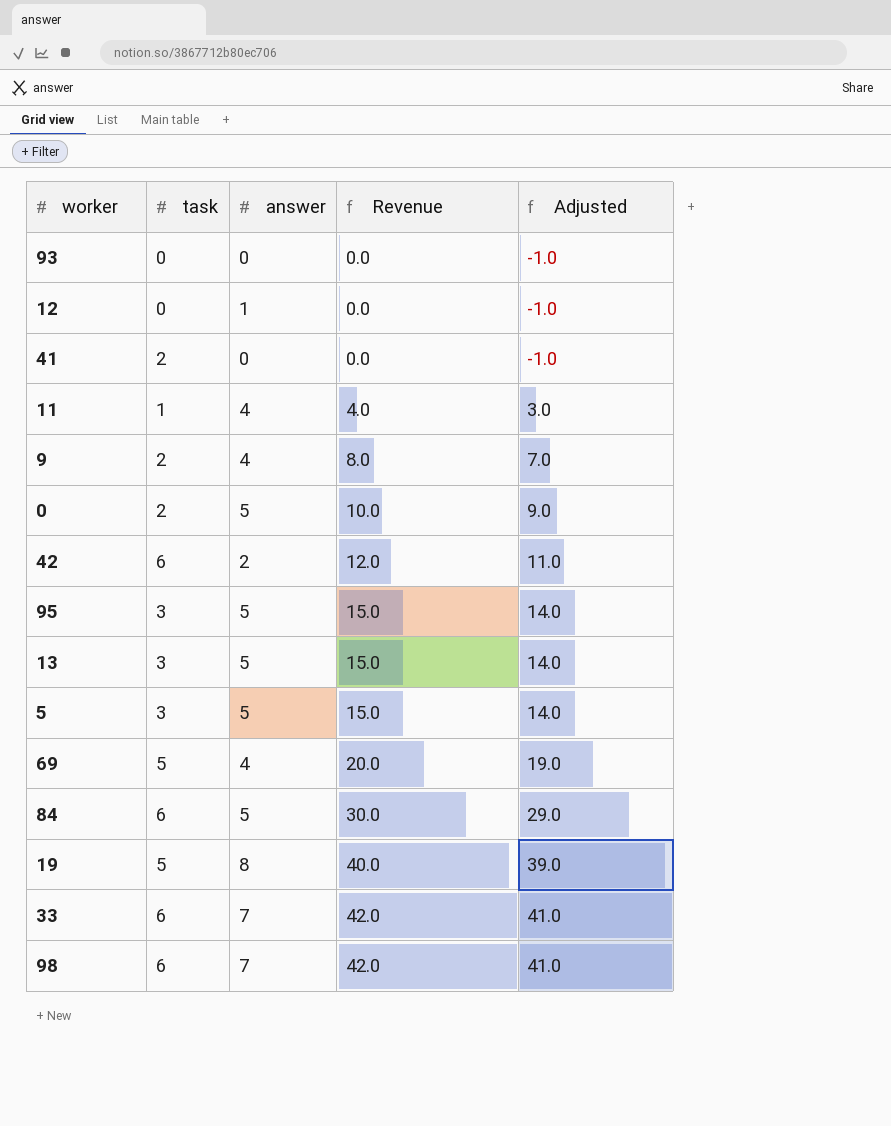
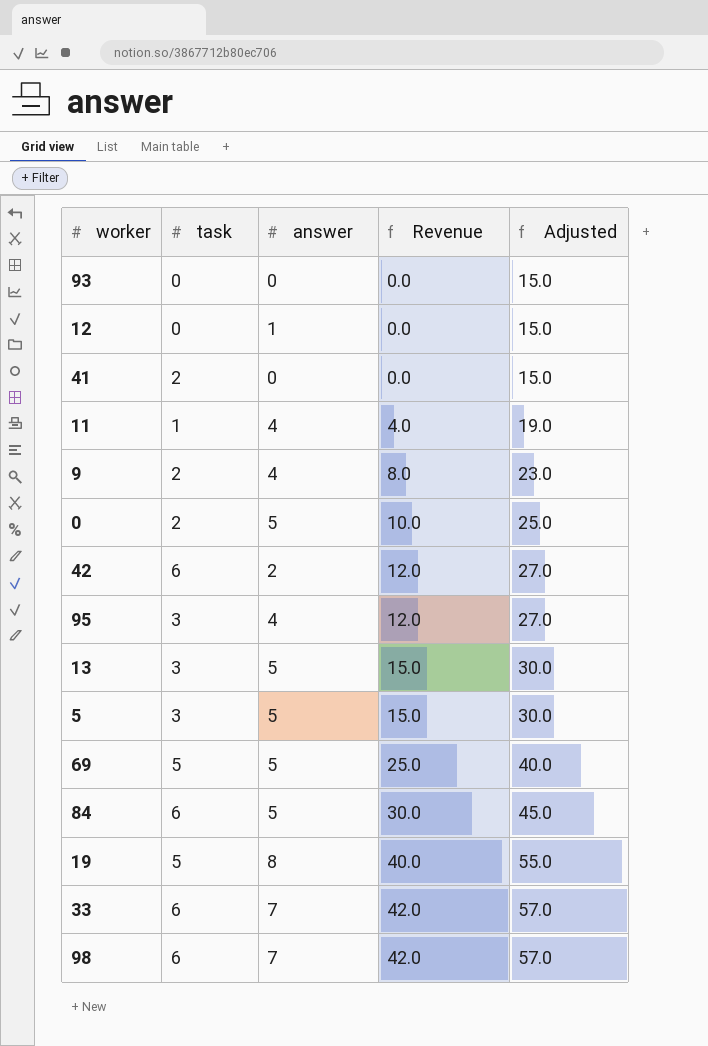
column Adjusted | formula: [Revenue] - 1 -> [Revenue] + 15
95 | answer: 5 -> 4
95 | Revenue: 15.0 -> 12.0
69 | answer: 4 -> 5
69 | Revenue: 20.0 -> 25.0

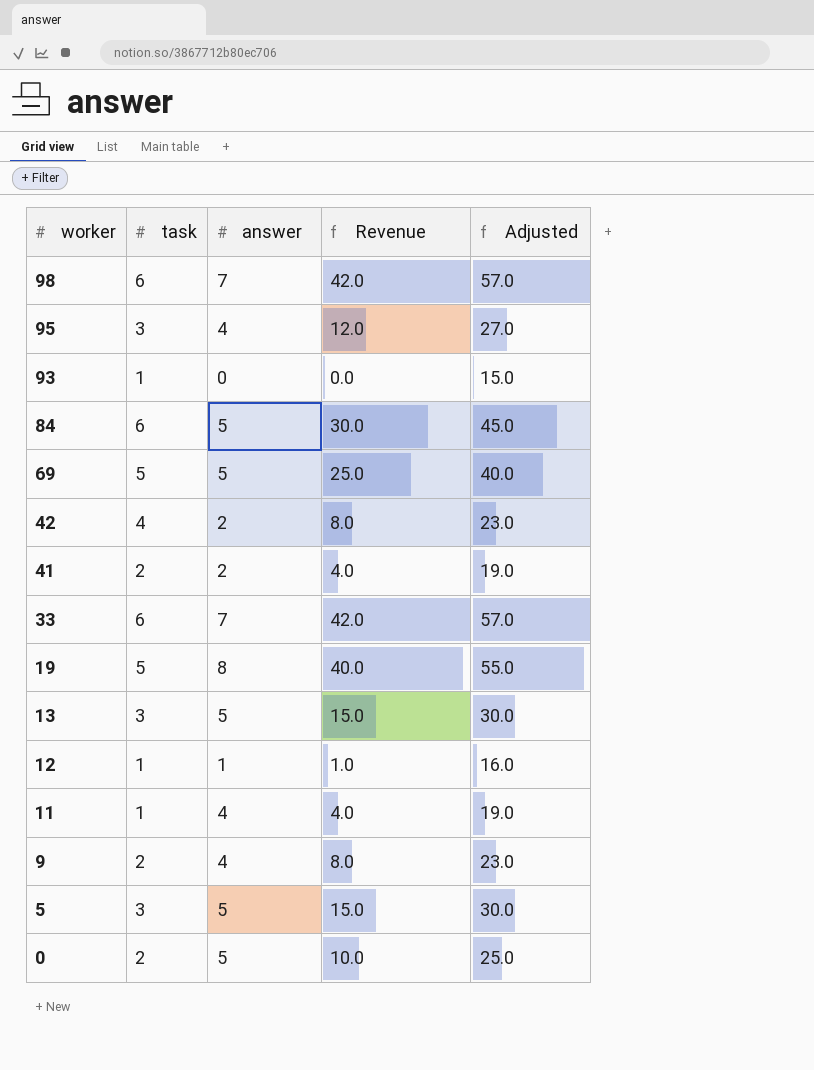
row order: Revenue ascending -> worker descending
93 | task: 0 -> 1
42 | task: 6 -> 4
42 | Revenue: 12.0 -> 8.0
42 | Adjusted: 27.0 -> 23.0
41 | answer: 0 -> 2
41 | Revenue: 0.0 -> 4.0
41 | Adjusted: 15.0 -> 19.0
12 | task: 0 -> 1
12 | Revenue: 0.0 -> 1.0
12 | Adjusted: 15.0 -> 16.0

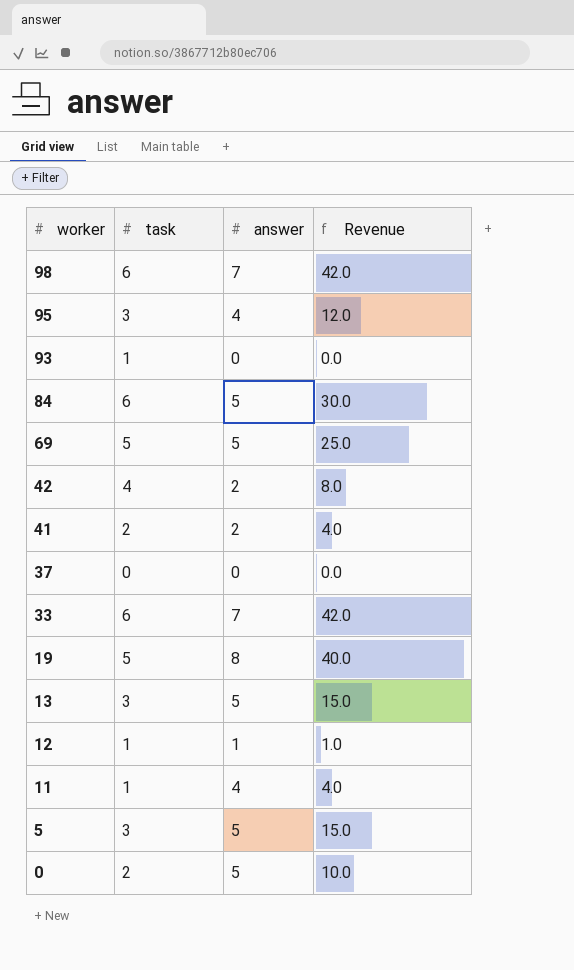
column Adjusted | formula: [Revenue] + 15 -> none
row 9: 2 | 4 | 8.0 | 23.0 -> none
row 37: none -> 0 | 0 | 0.0

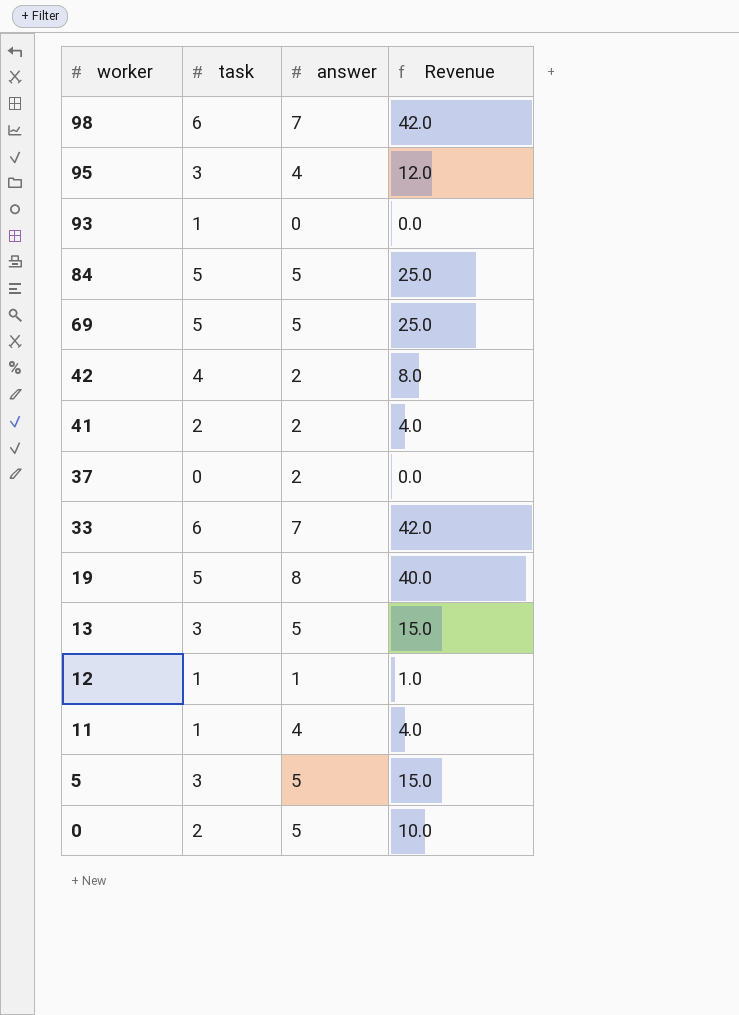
84 | task: 6 -> 5
84 | Revenue: 30.0 -> 25.0
37 | answer: 0 -> 2

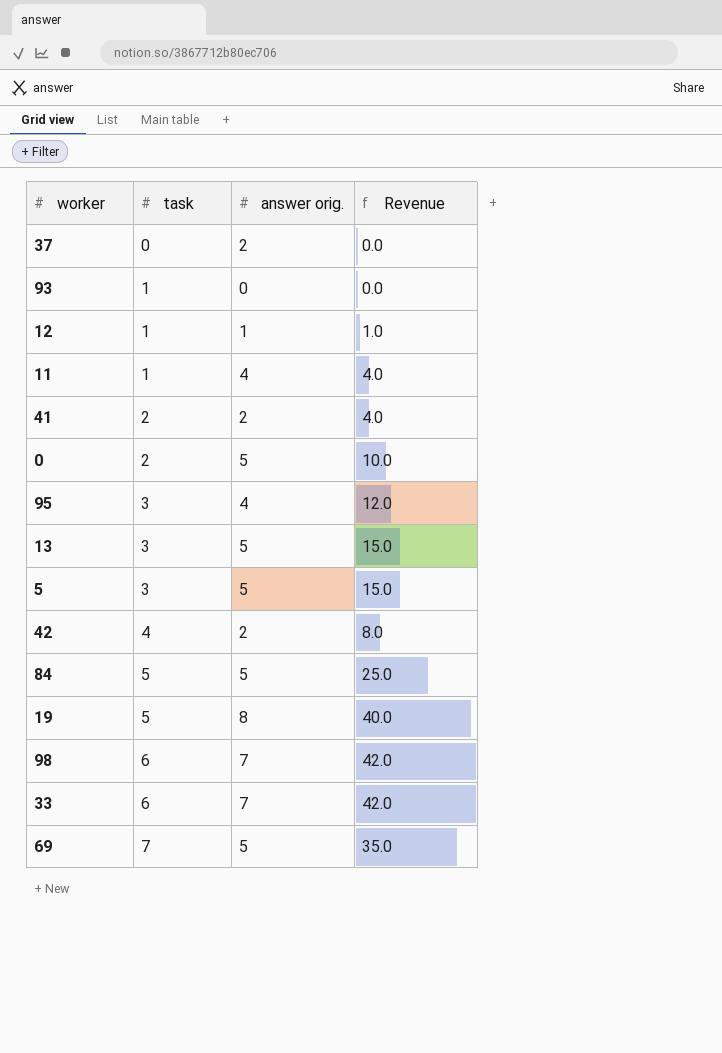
row order: worker descending -> task ascending
column name: answer -> answer orig.
69 | task: 5 -> 7
69 | Revenue: 25.0 -> 35.0

